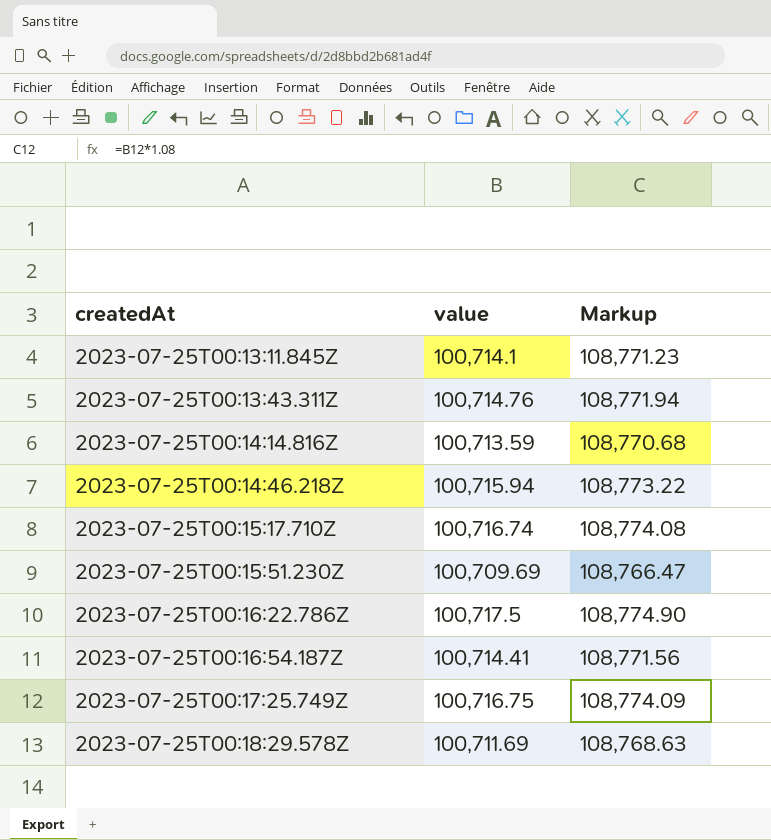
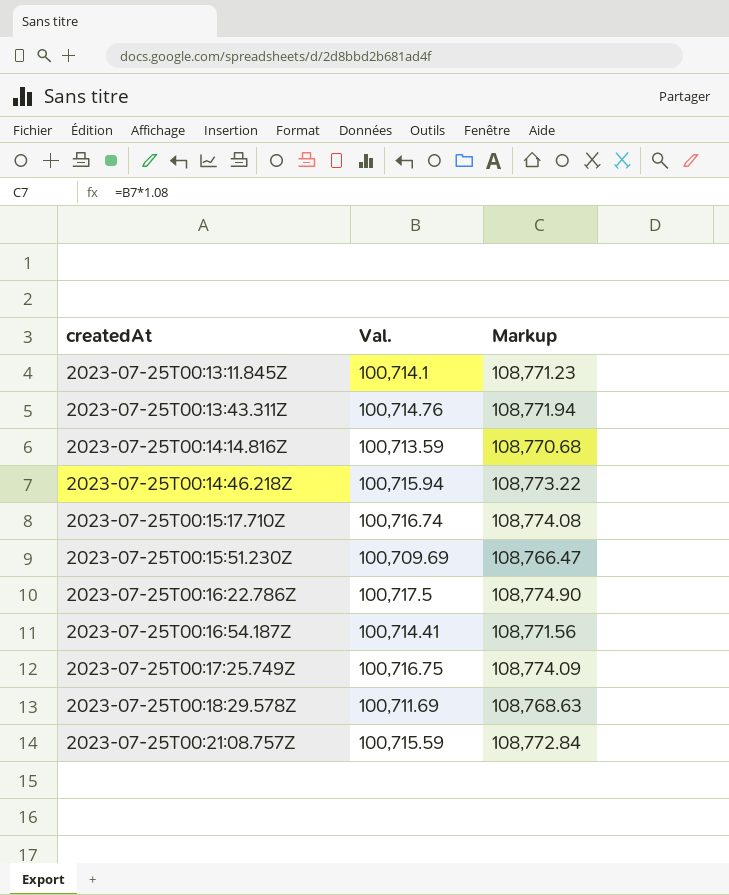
column name: value -> Val.
row 2023-07-25T00:21:08.757Z: none -> 100,715.59 | 108,772.84

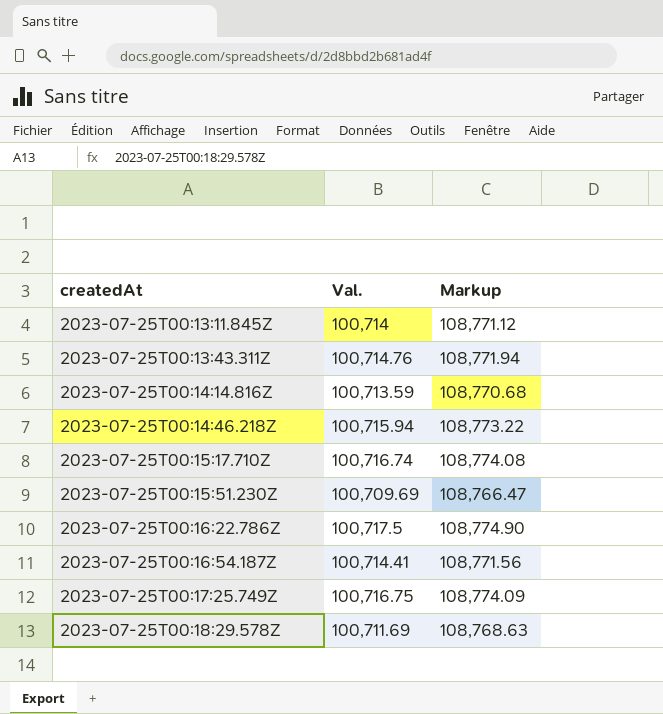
row 2023-07-25T00:21:08.757Z: 100,715.59 | 108,772.84 -> none
2023-07-25T00:13:11.845Z | Val.: 100,714.1 -> 100,714
2023-07-25T00:13:11.845Z | Markup: 108,771.23 -> 108,771.12

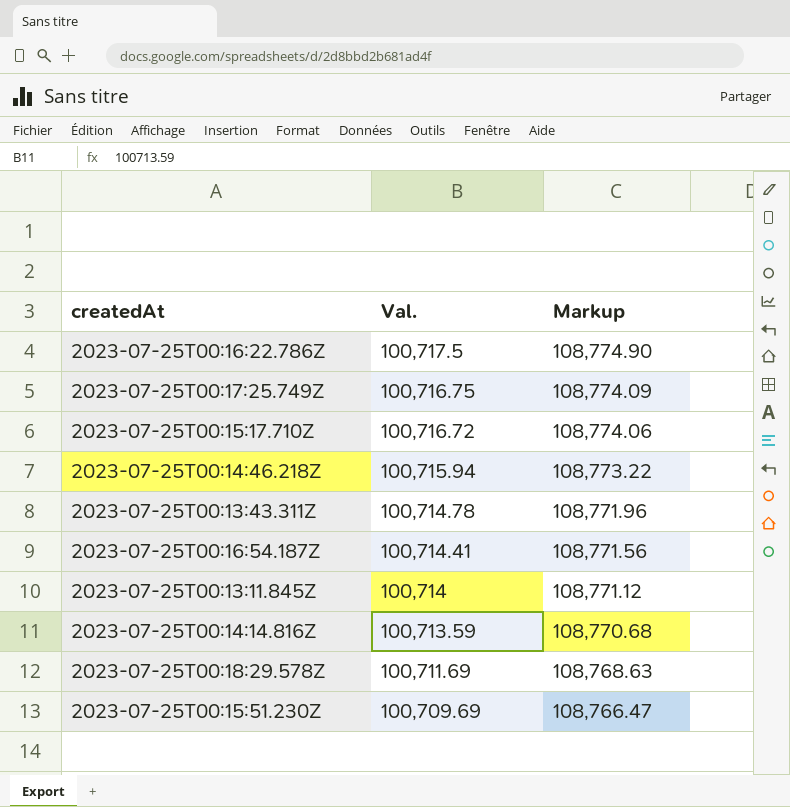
row order: createdAt ascending -> Val. descending
2023-07-25T00:15:17.710Z | Val.: 100,716.74 -> 100,716.72
2023-07-25T00:15:17.710Z | Markup: 108,774.08 -> 108,774.06
2023-07-25T00:13:43.311Z | Val.: 100,714.76 -> 100,714.78
2023-07-25T00:13:43.311Z | Markup: 108,771.94 -> 108,771.96

